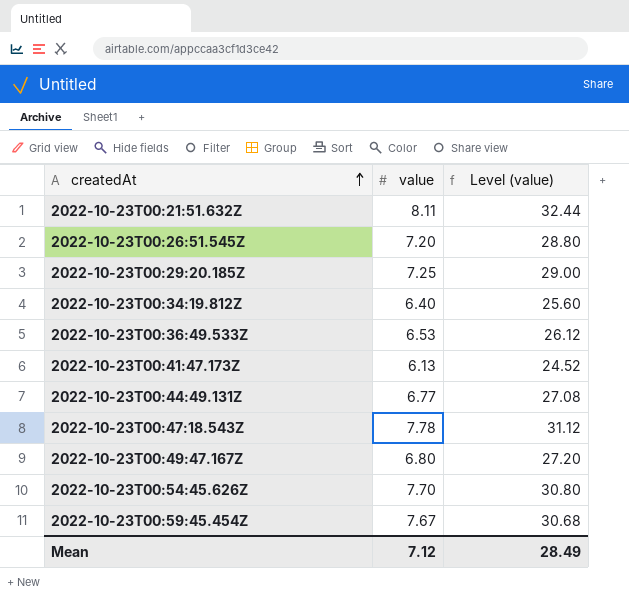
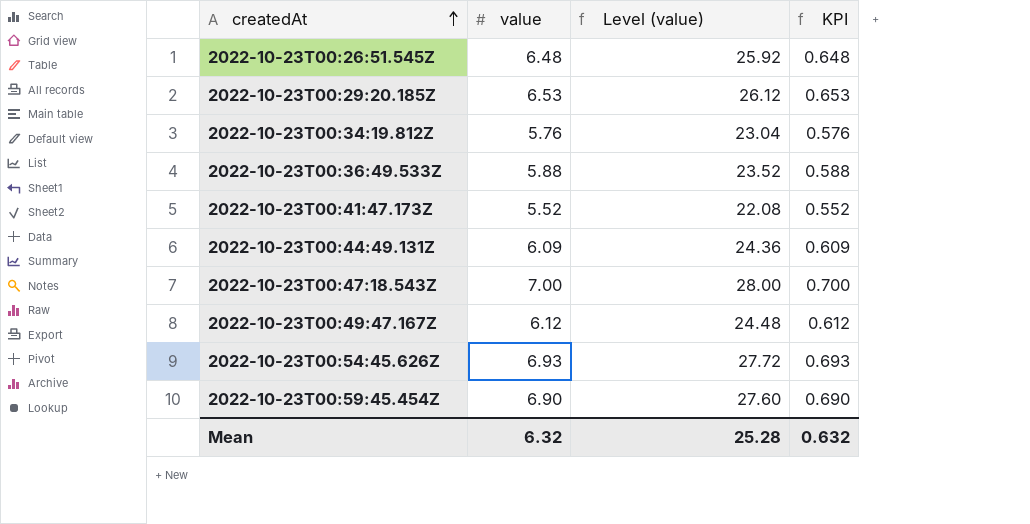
column KPI | formula: none -> [value] * 0.1
row 2022-10-23T00:21:51.632Z: 8.11 | 32.44 -> none
2022-10-23T00:26:51.545Z | value: 7.20 -> 6.48
2022-10-23T00:26:51.545Z | Level (value): 28.80 -> 25.92
2022-10-23T00:29:20.185Z | value: 7.25 -> 6.53
2022-10-23T00:29:20.185Z | Level (value): 29.00 -> 26.12
2022-10-23T00:34:19.812Z | value: 6.40 -> 5.76
2022-10-23T00:34:19.812Z | Level (value): 25.60 -> 23.04
2022-10-23T00:36:49.533Z | value: 6.53 -> 5.88
2022-10-23T00:36:49.533Z | Level (value): 26.12 -> 23.52
2022-10-23T00:41:47.173Z | value: 6.13 -> 5.52
2022-10-23T00:41:47.173Z | Level (value): 24.52 -> 22.08
2022-10-23T00:44:49.131Z | value: 6.77 -> 6.09
2022-10-23T00:44:49.131Z | Level (value): 27.08 -> 24.36
2022-10-23T00:47:18.543Z | value: 7.78 -> 7.00
2022-10-23T00:47:18.543Z | Level (value): 31.12 -> 28.00
2022-10-23T00:49:47.167Z | value: 6.80 -> 6.12
2022-10-23T00:49:47.167Z | Level (value): 27.20 -> 24.48
2022-10-23T00:54:45.626Z | value: 7.70 -> 6.93
2022-10-23T00:54:45.626Z | Level (value): 30.80 -> 27.72
2022-10-23T00:59:45.454Z | value: 7.67 -> 6.90
2022-10-23T00:59:45.454Z | Level (value): 30.68 -> 27.60
Mean | value: 7.12 -> 6.32
Mean | Level (value): 28.49 -> 25.28

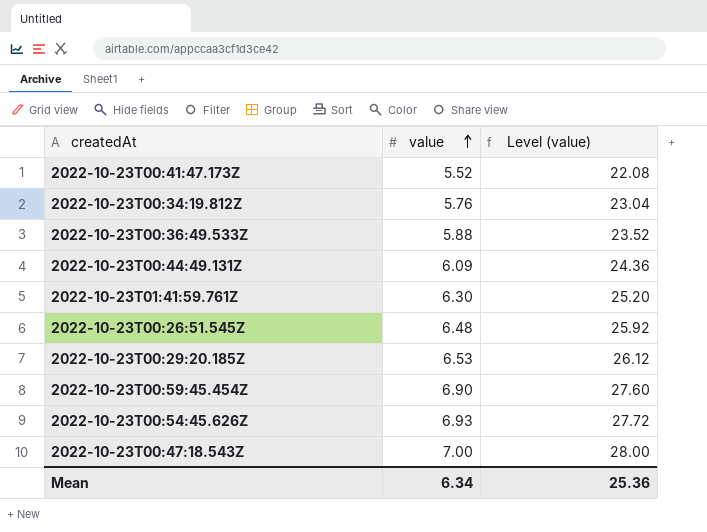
row order: createdAt ascending -> value ascending
column KPI | formula: [value] * 0.1 -> none
row 2022-10-23T00:49:47.167Z: 6.12 | 24.48 | 0.612 -> none
row 2022-10-23T01:41:59.761Z: none -> 6.30 | 25.20
Mean | value: 6.32 -> 6.34
Mean | Level (value): 25.28 -> 25.36

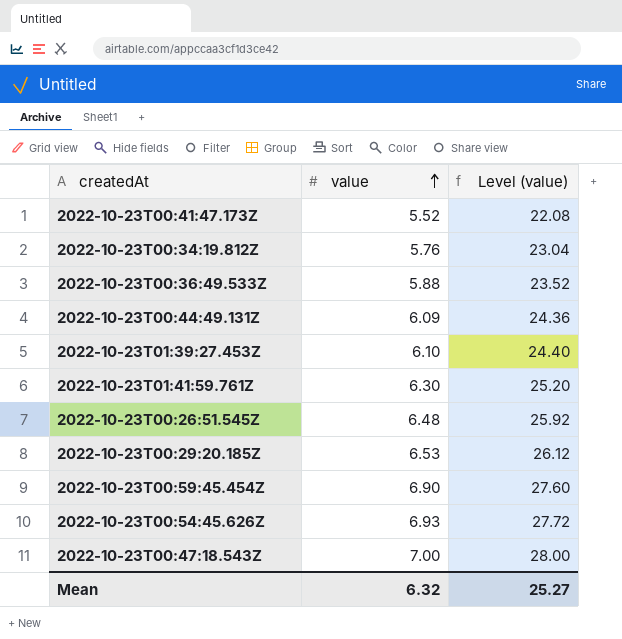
row 2022-10-23T01:39:27.453Z: none -> 6.10 | 24.40
Mean | value: 6.34 -> 6.32
Mean | Level (value): 25.36 -> 25.27

